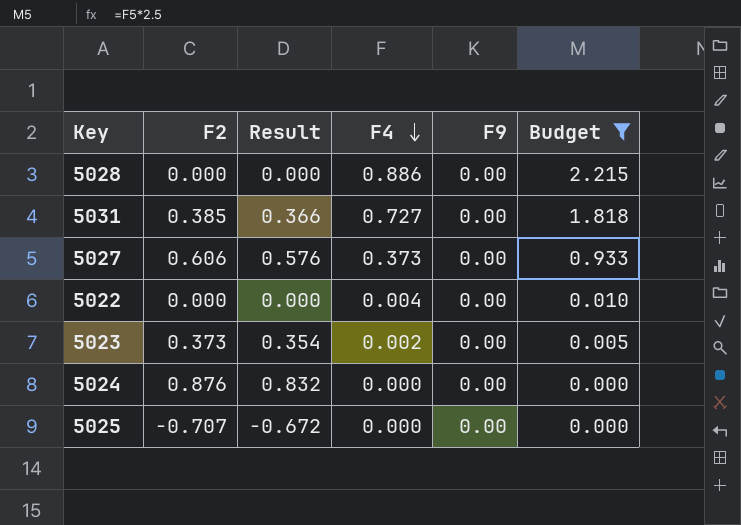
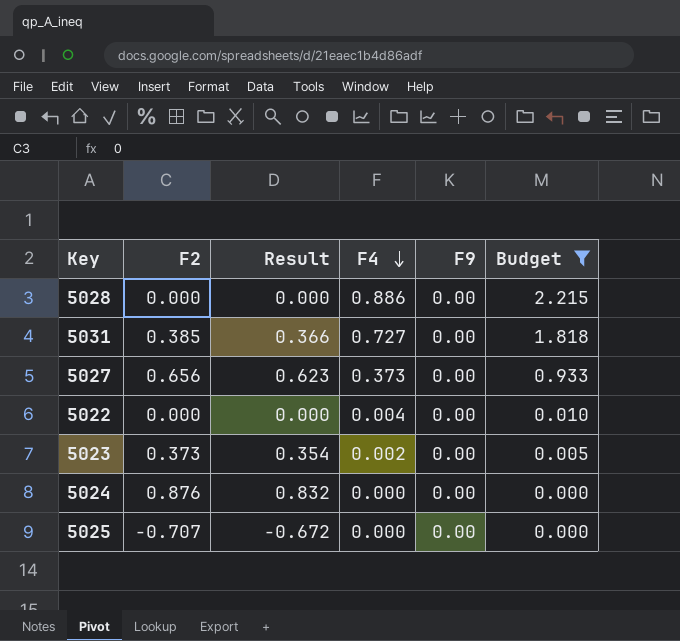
5027 | F2: 0.606 -> 0.656
5027 | Result: 0.576 -> 0.623

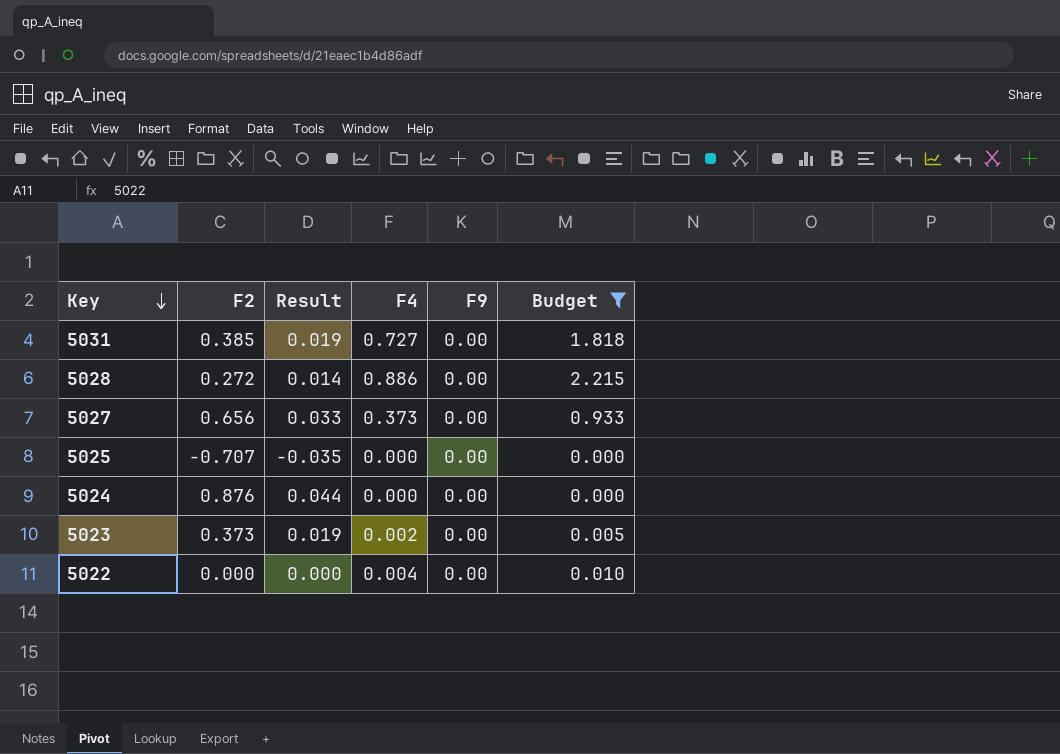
row order: F4 descending -> Key descending
column Result | formula: [F2] * 0.95 -> [F2] * 0.05
5028 | F2: 0.000 -> 0.272

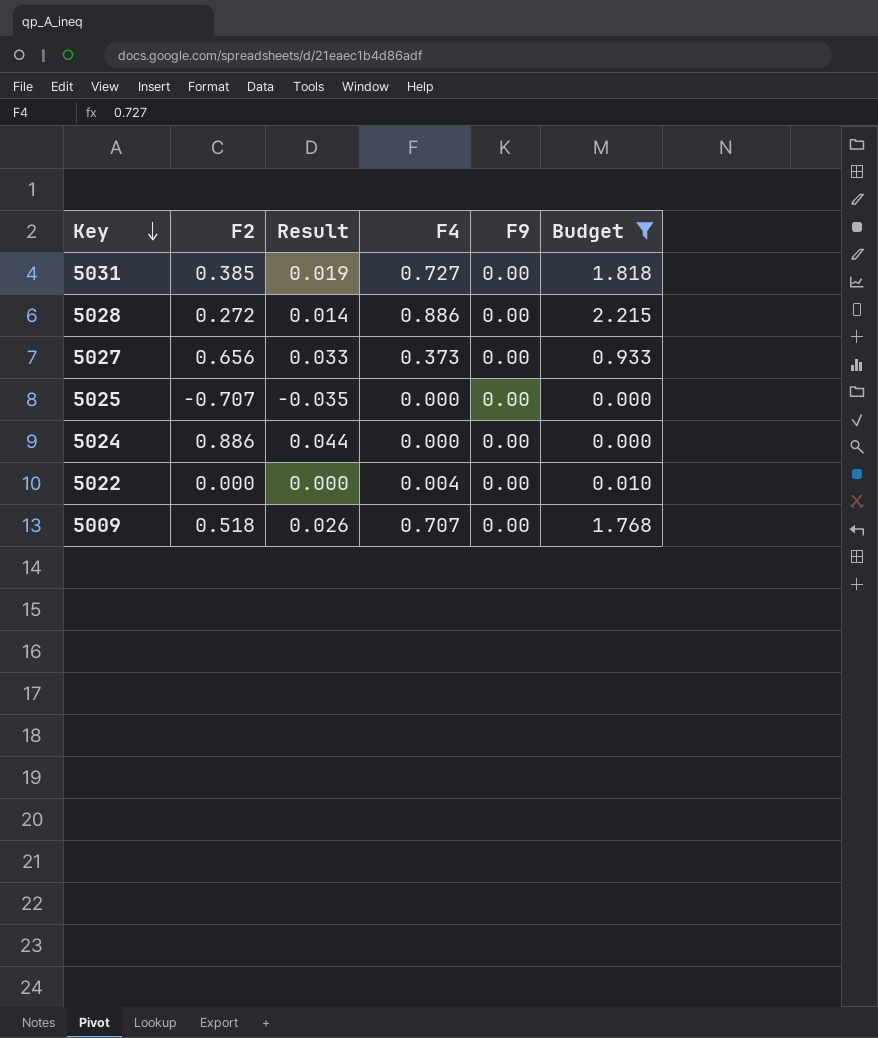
row 5023: 0.373 | 0.019 | 0.002 | 0.00 | 0.005 -> none
5024 | F2: 0.876 -> 0.886
row 5009: none -> 0.518 | 0.026 | 0.707 | 0.00 | 1.768

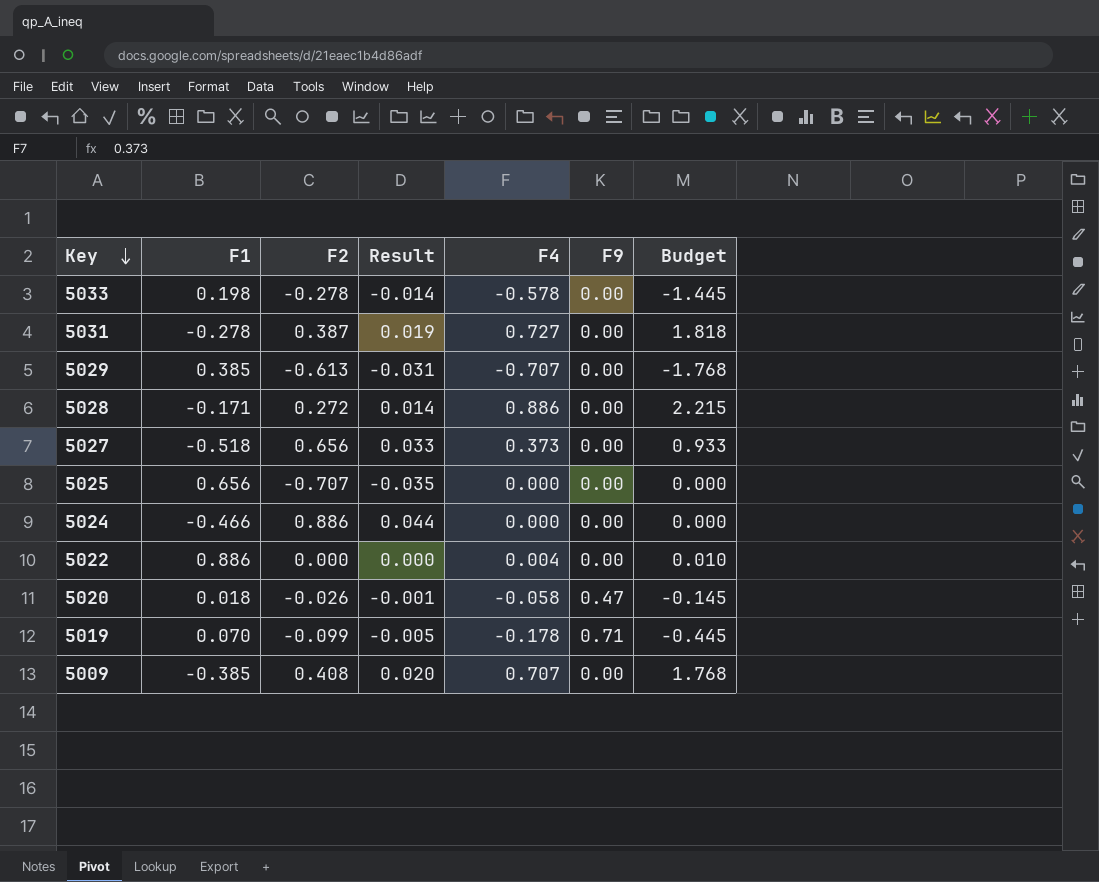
filter: Budget >= 0.000 -> none
column F1 | position: none -> 2
5031 | F2: 0.385 -> 0.387
5009 | F2: 0.518 -> 0.408
5009 | Result: 0.026 -> 0.020

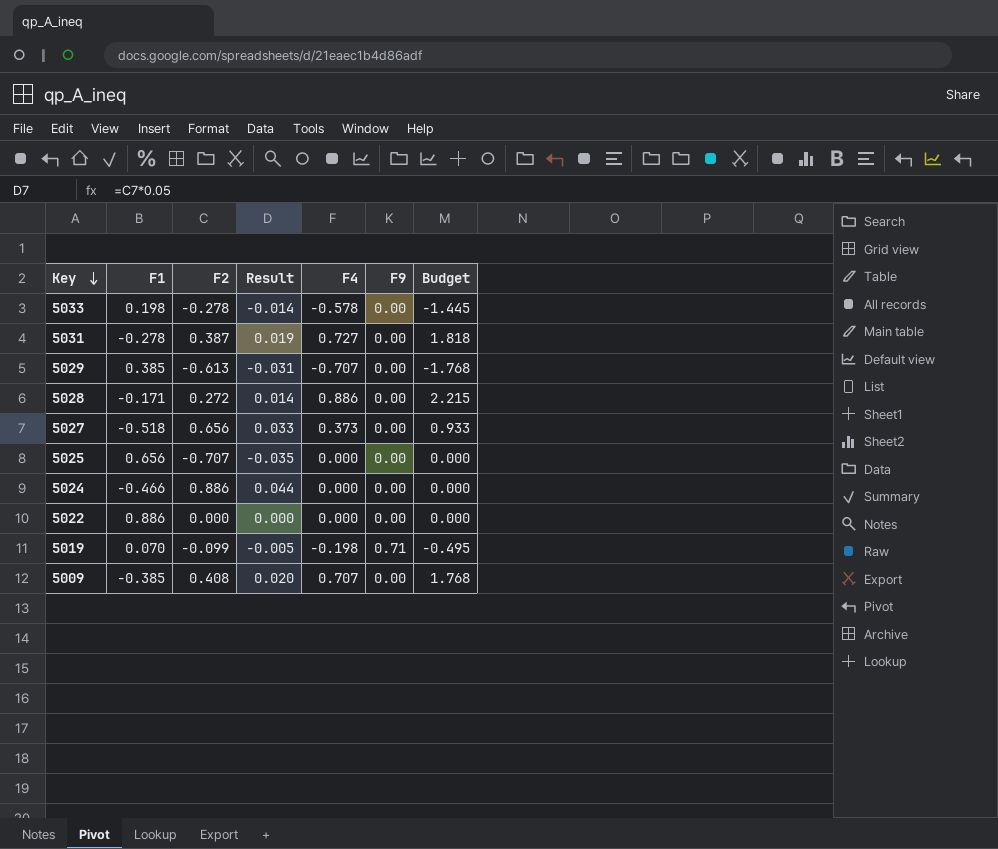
row 5020: 0.018 | -0.026 | -0.001 | -0.058 | 0.47 | -0.145 -> none
5022 | F4: 0.004 -> 0.000
5022 | Budget: 0.010 -> 0.000
5019 | F4: -0.178 -> -0.198
5019 | Budget: -0.445 -> -0.495

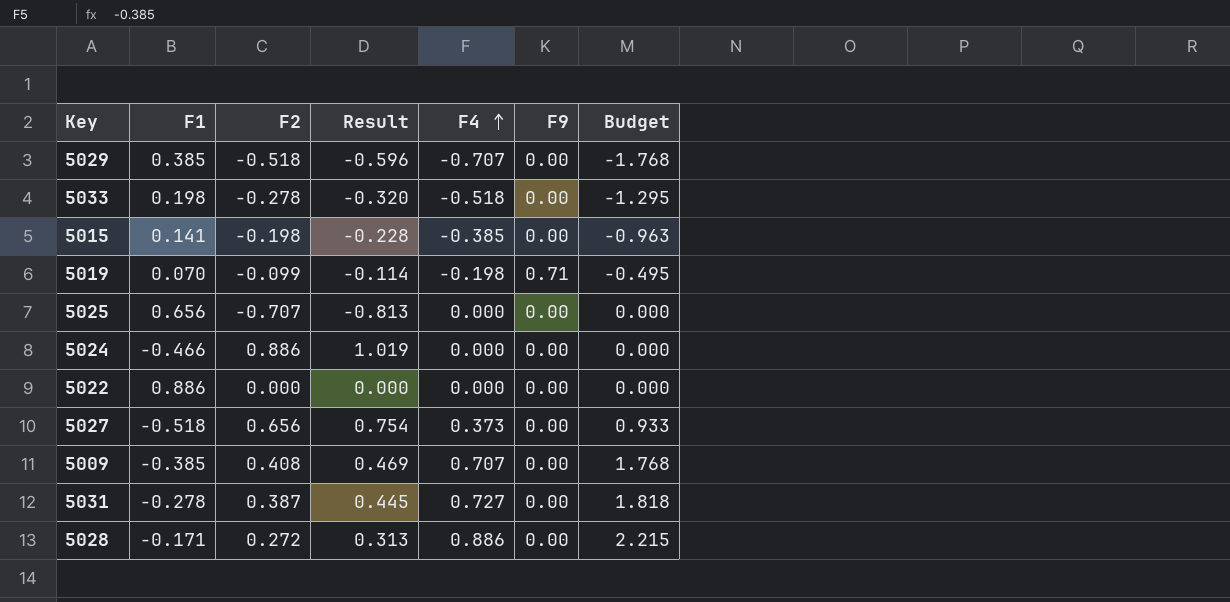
row order: Key descending -> F4 ascending
column Result | formula: [F2] * 0.05 -> [F2] * 1.15
5029 | F2: -0.613 -> -0.518
5033 | F4: -0.578 -> -0.518
5033 | Budget: -1.445 -> -1.295
row 5015: none -> 0.141 | -0.198 | -0.228 | -0.385 | 0.00 | -0.963

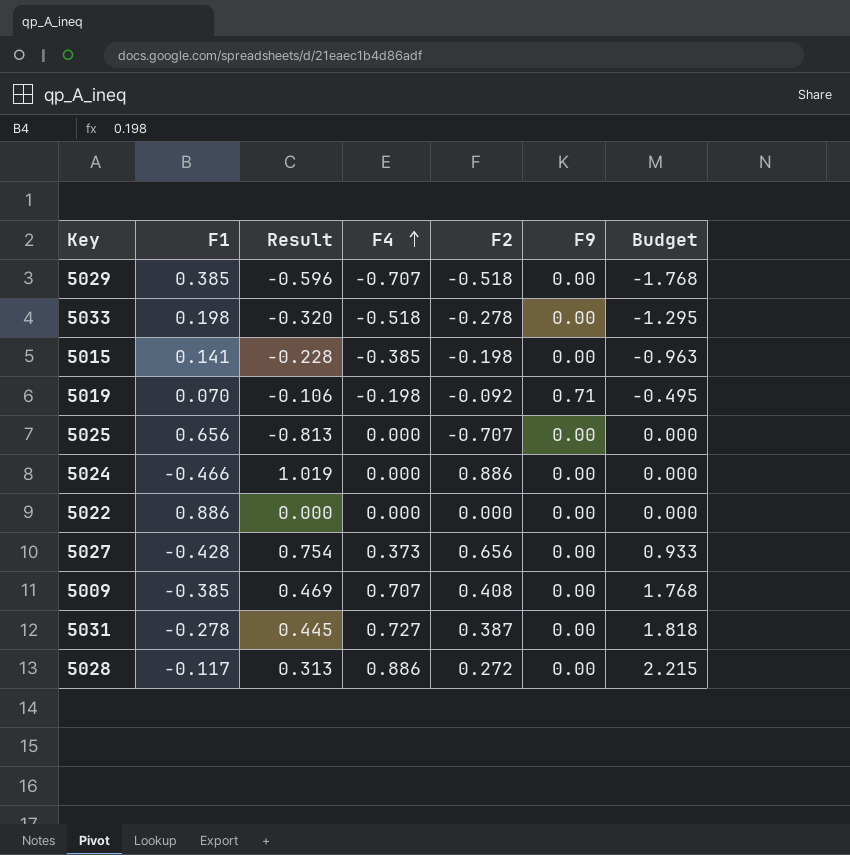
column F2 | position: 3 -> 5
5019 | Result: -0.114 -> -0.106
5019 | F2: -0.099 -> -0.092
5027 | F1: -0.518 -> -0.428
5028 | F1: -0.171 -> -0.117

